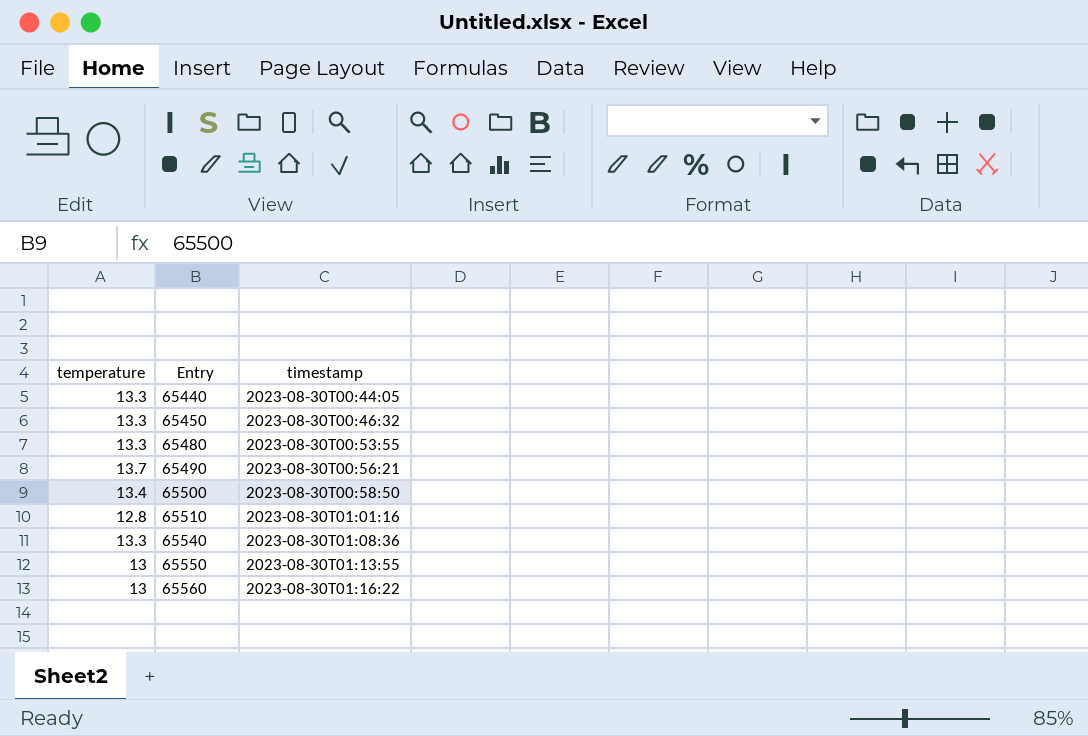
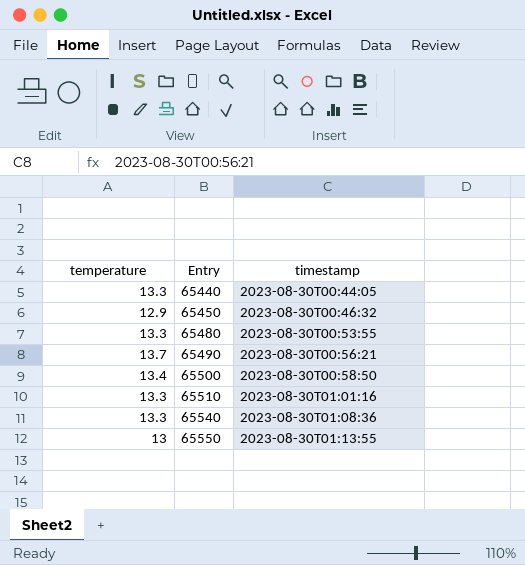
row 65560: 13 | 2023-08-30T01:16:22 -> none
65450 | temperature: 13.3 -> 12.9
65510 | temperature: 12.8 -> 13.3

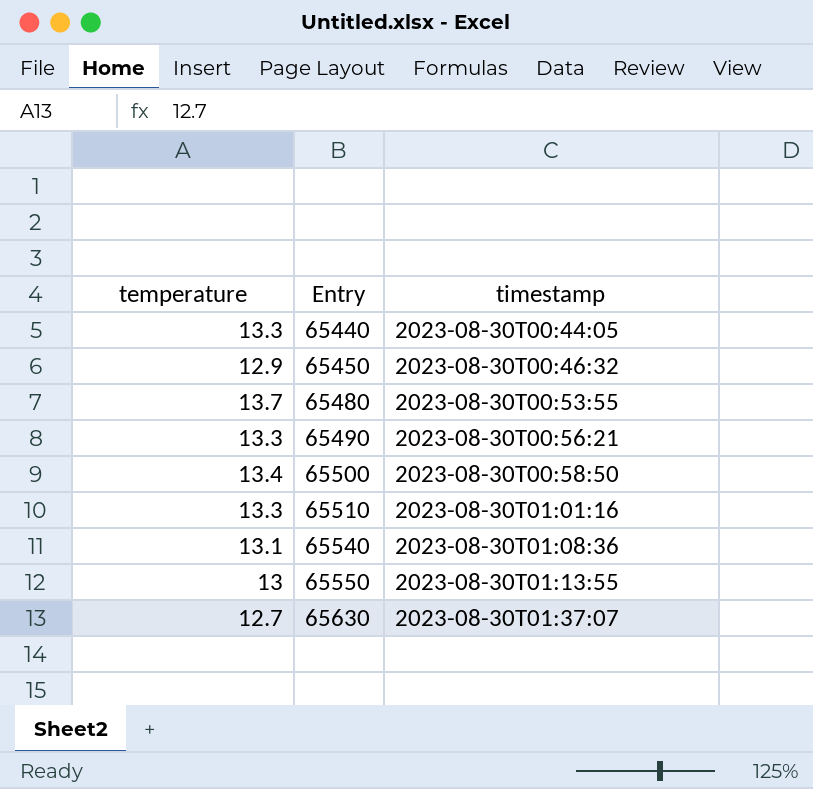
65480 | temperature: 13.3 -> 13.7
65490 | temperature: 13.7 -> 13.3
65540 | temperature: 13.3 -> 13.1
row 65630: none -> 12.7 | 2023-08-30T01:37:07

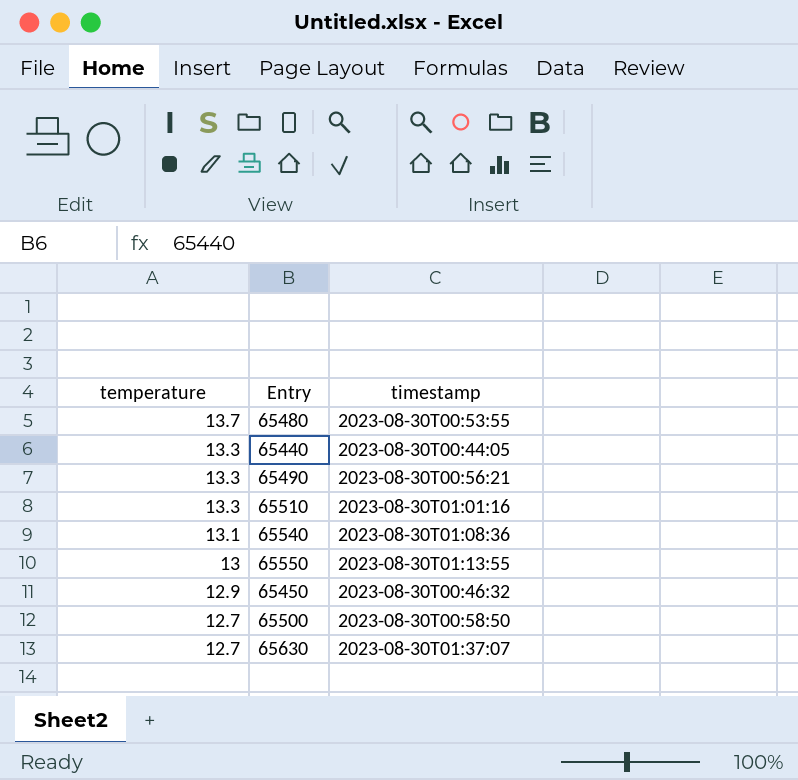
row order: Entry ascending -> temperature descending
65500 | temperature: 13.4 -> 12.7

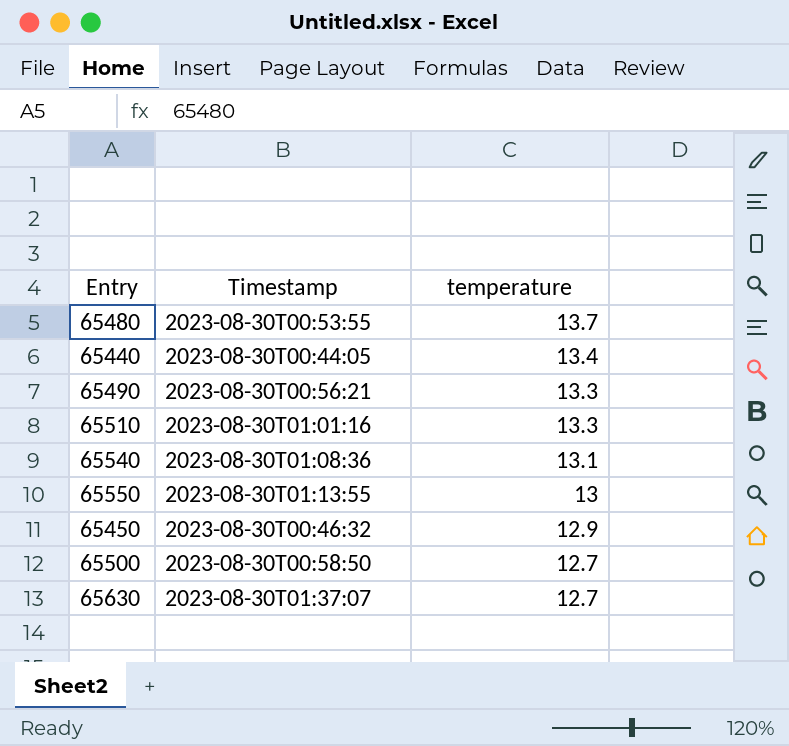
column name: timestamp -> Timestamp
column temperature | position: 1 -> 3
65440 | temperature: 13.3 -> 13.4

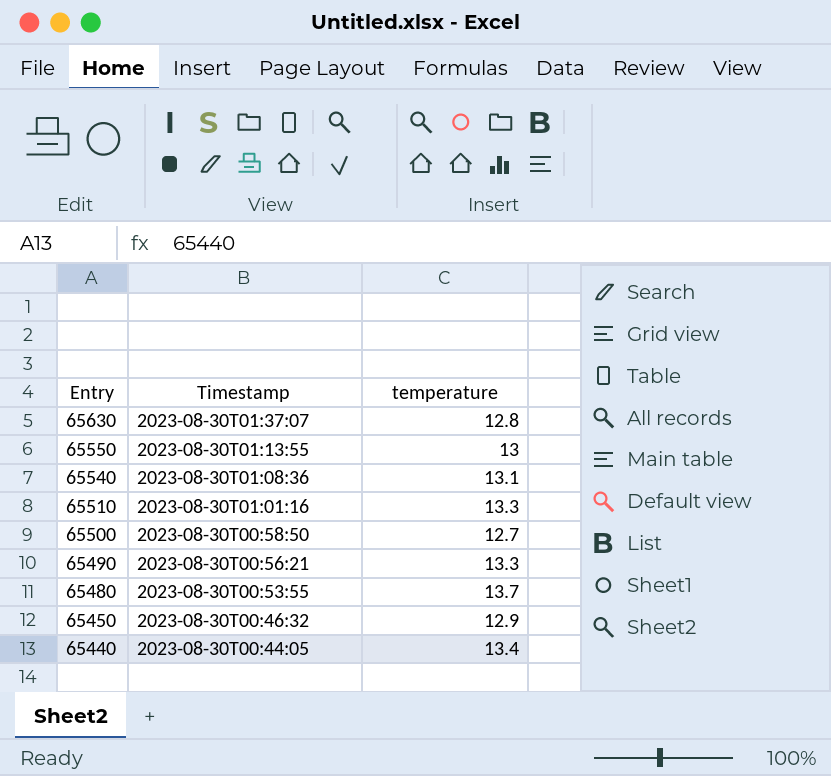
row order: temperature descending -> Entry descending
65630 | temperature: 12.7 -> 12.8

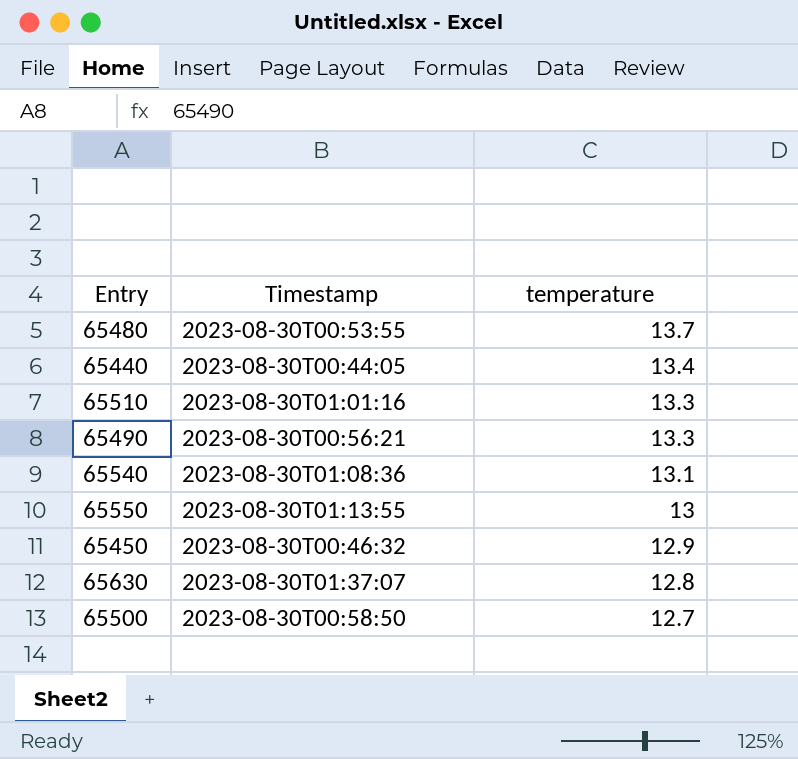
row order: Entry descending -> temperature descending

